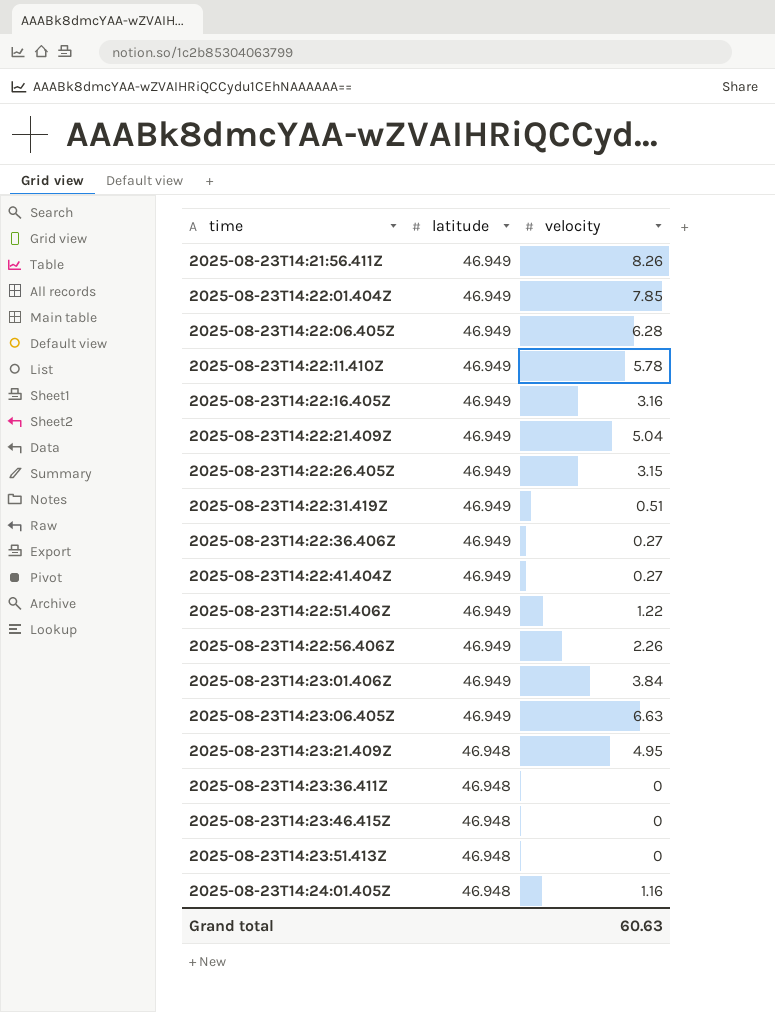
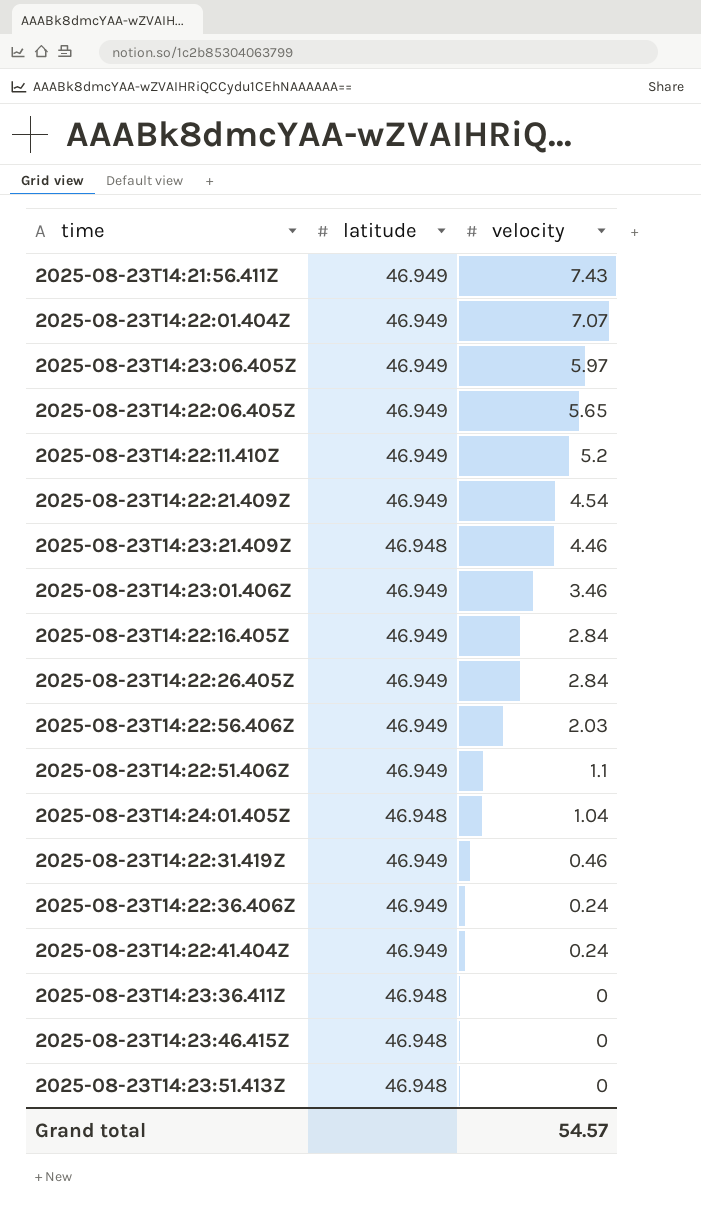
row order: time ascending -> velocity descending
2025-08-23T14:21:56.411Z | velocity: 8.26 -> 7.43
2025-08-23T14:22:01.404Z | velocity: 7.85 -> 7.07
2025-08-23T14:23:06.405Z | velocity: 6.63 -> 5.97
2025-08-23T14:22:06.405Z | velocity: 6.28 -> 5.65
2025-08-23T14:22:11.410Z | velocity: 5.78 -> 5.2
2025-08-23T14:22:21.409Z | velocity: 5.04 -> 4.54
2025-08-23T14:23:21.409Z | velocity: 4.95 -> 4.46
2025-08-23T14:23:01.406Z | velocity: 3.84 -> 3.46
2025-08-23T14:22:16.405Z | velocity: 3.16 -> 2.84
2025-08-23T14:22:26.405Z | velocity: 3.15 -> 2.84
2025-08-23T14:22:56.406Z | velocity: 2.26 -> 2.03
2025-08-23T14:22:51.406Z | velocity: 1.22 -> 1.1
2025-08-23T14:24:01.405Z | velocity: 1.16 -> 1.04
2025-08-23T14:22:31.419Z | velocity: 0.51 -> 0.46
2025-08-23T14:22:36.406Z | velocity: 0.27 -> 0.24
2025-08-23T14:22:41.404Z | velocity: 0.27 -> 0.24
Grand total | velocity: 60.63 -> 54.57

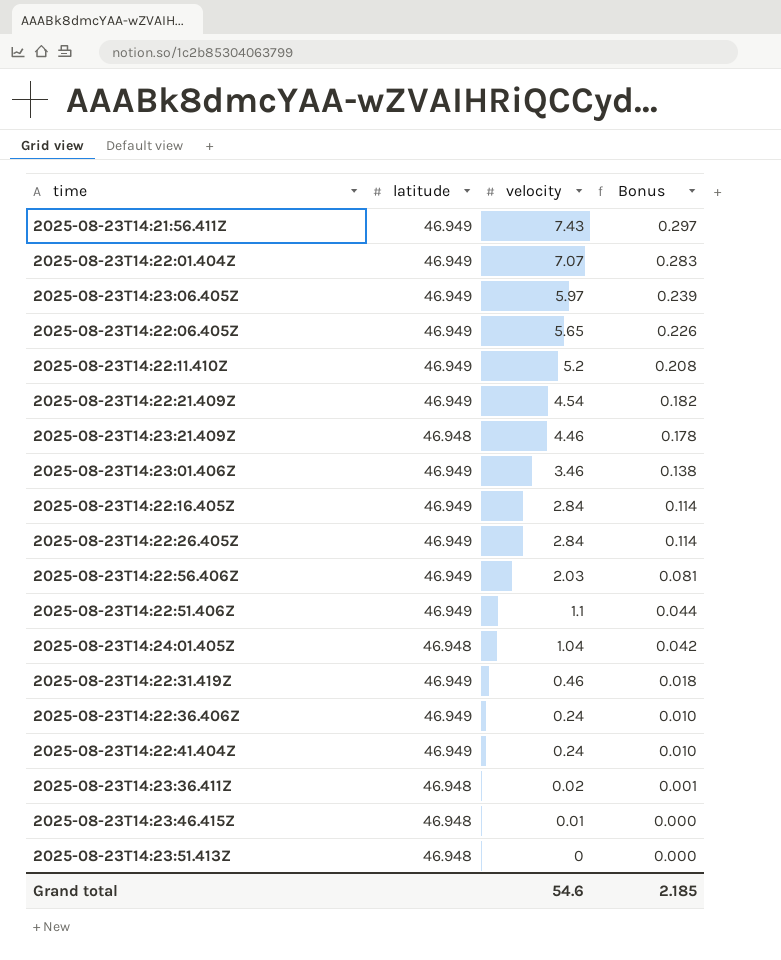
column Bonus | formula: none -> [velocity] * 0.04
2025-08-23T14:23:36.411Z | velocity: 0 -> 0.02
2025-08-23T14:23:46.415Z | velocity: 0 -> 0.01
Grand total | velocity: 54.57 -> 54.6

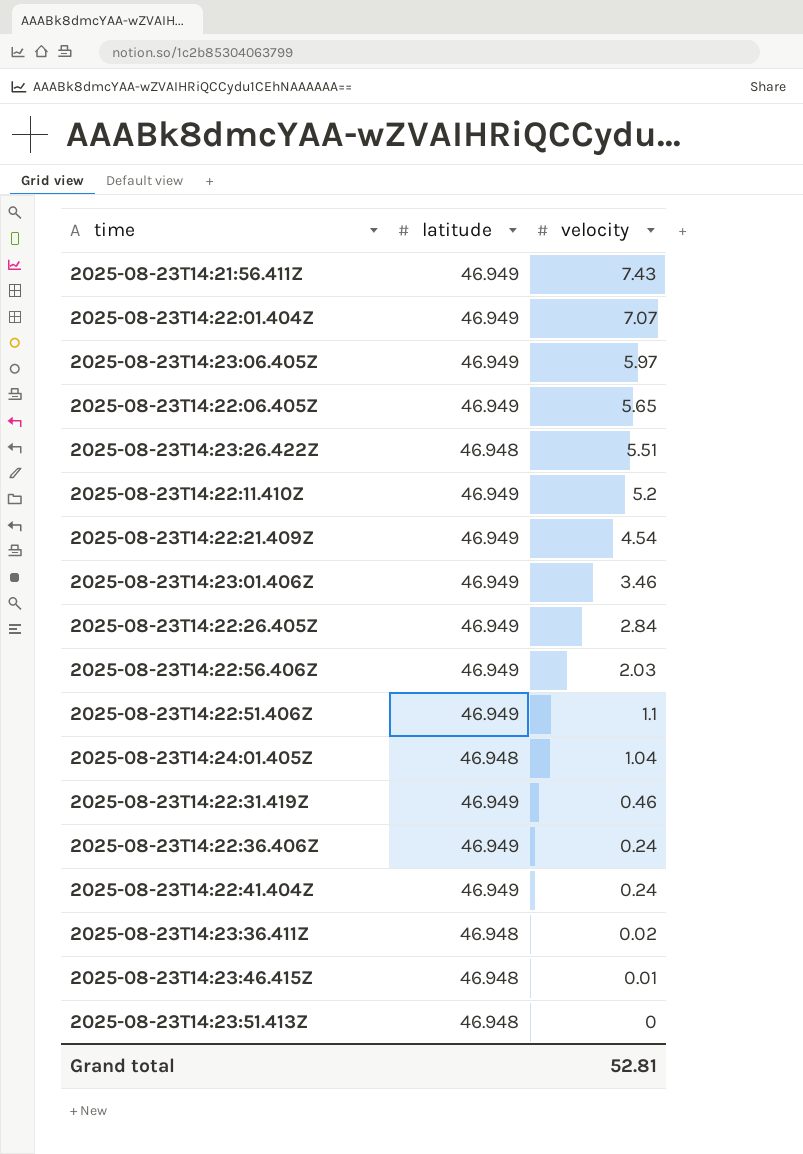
column Bonus | formula: [velocity] * 0.04 -> none
row 2025-08-23T14:23:21.409Z: 46.948 | 4.46 | 0.178 -> none
row 2025-08-23T14:22:16.405Z: 46.949 | 2.84 | 0.114 -> none
row 2025-08-23T14:23:26.422Z: none -> 46.948 | 5.51
Grand total | velocity: 54.6 -> 52.81

